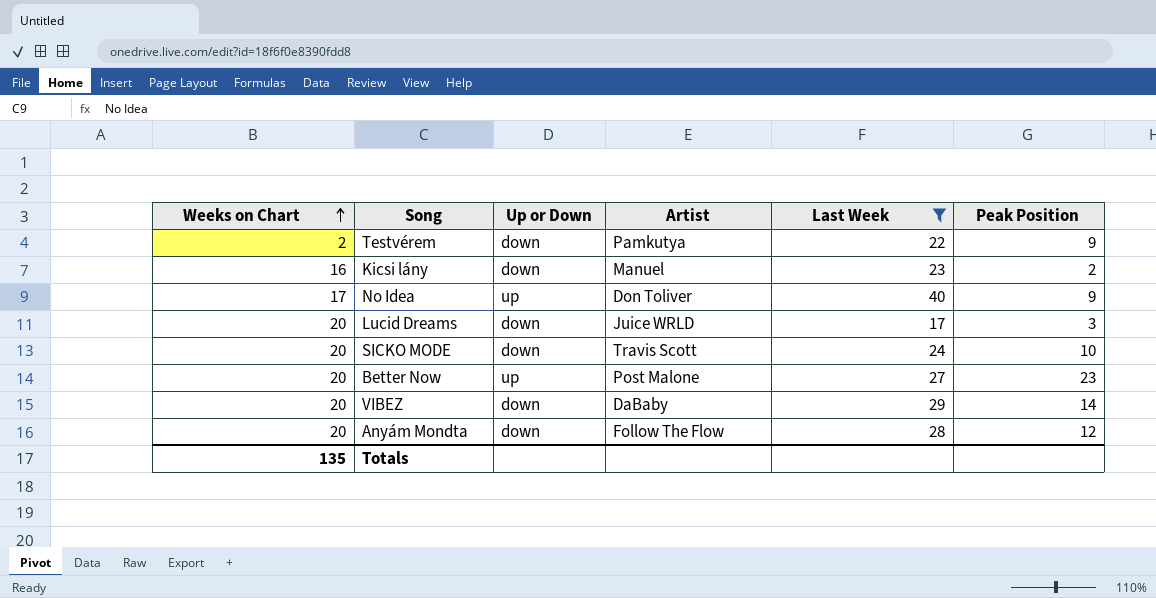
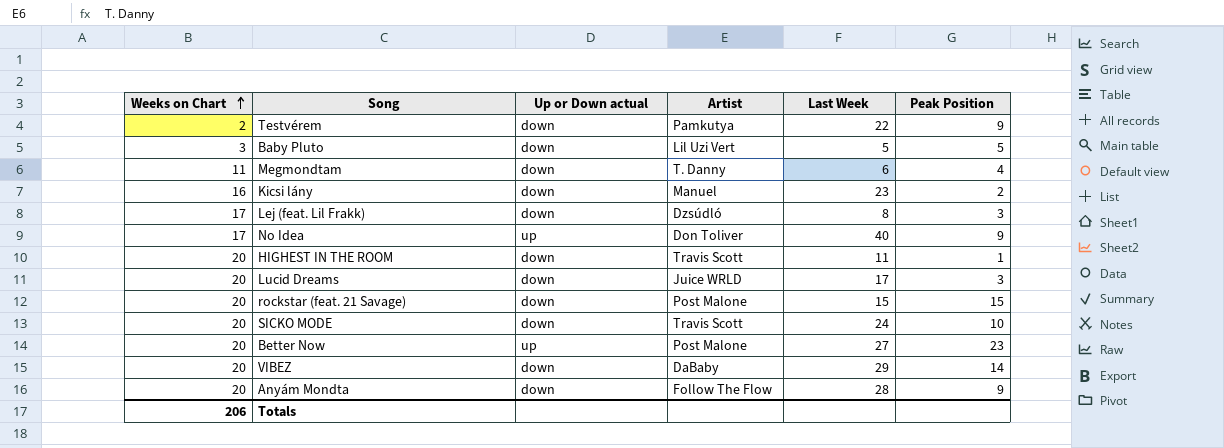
filter: Last Week >= 17 -> none
column name: Up or Down -> Up or Down actual
Anyám Mondta | Peak Position: 12 -> 9
Totals | Weeks on Chart: 135 -> 206

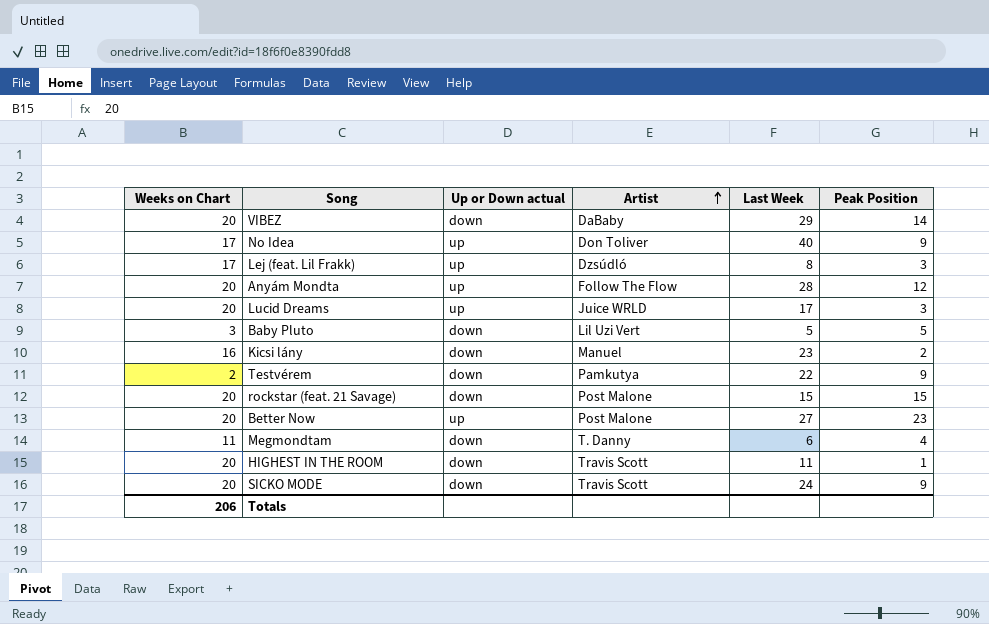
row order: Weeks on Chart ascending -> Artist ascending
Lej (feat. Lil Frakk) | Up or Down actual: down -> up
Anyám Mondta | Up or Down actual: down -> up
Anyám Mondta | Peak Position: 9 -> 12
Lucid Dreams | Up or Down actual: down -> up
SICKO MODE | Peak Position: 10 -> 9

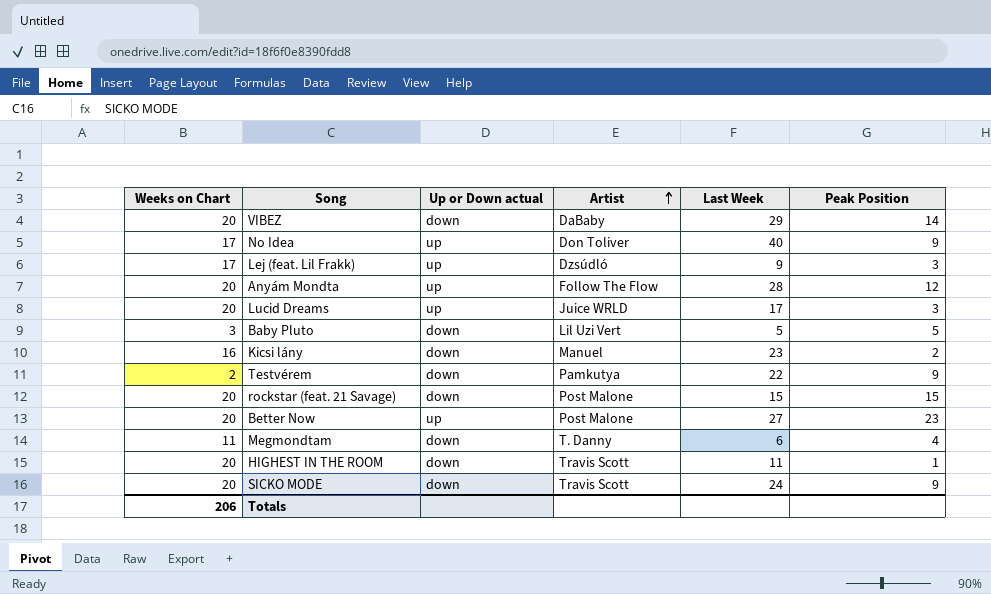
Lej (feat. Lil Frakk) | Last Week: 8 -> 9

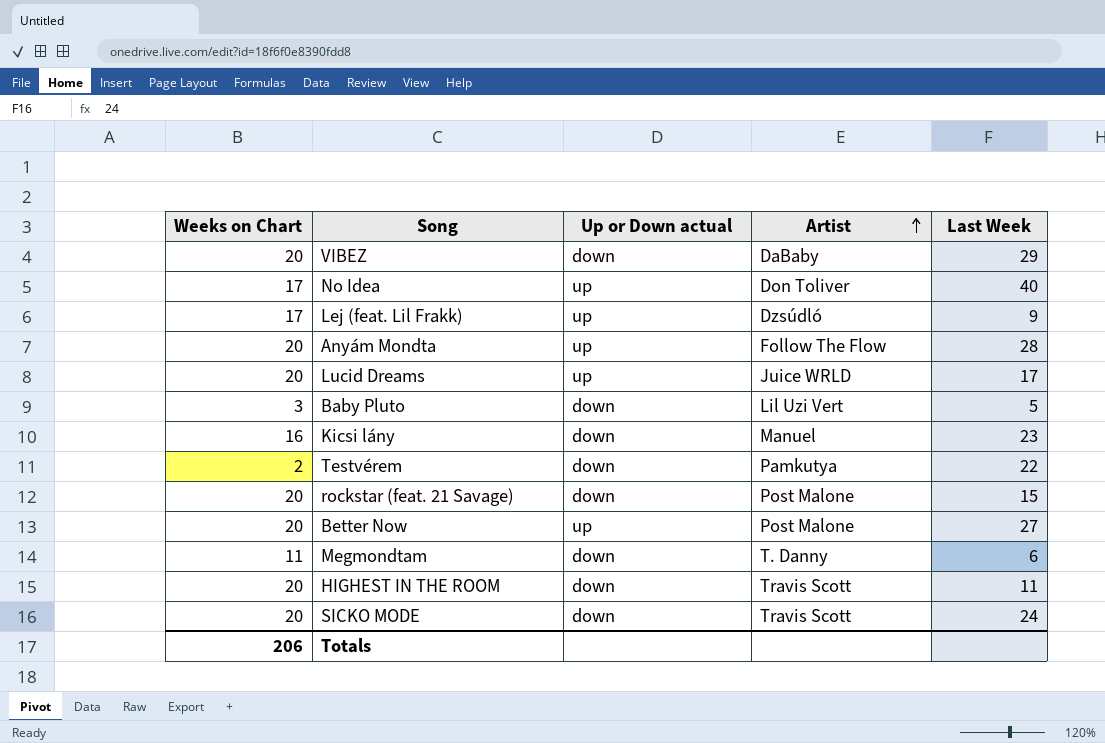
column Peak Position | position: 6 -> none

